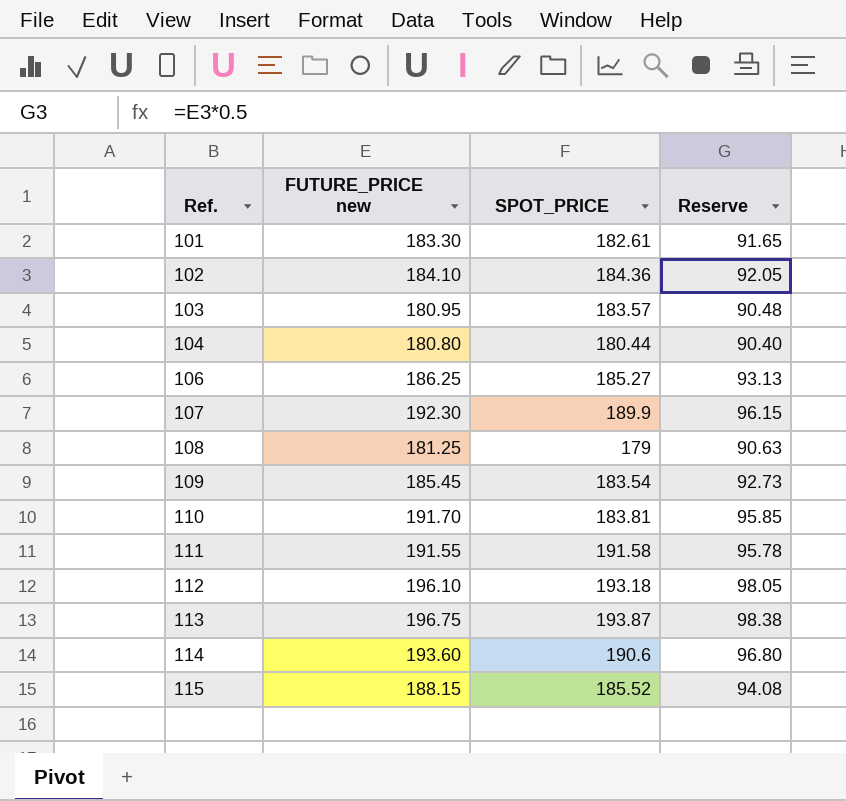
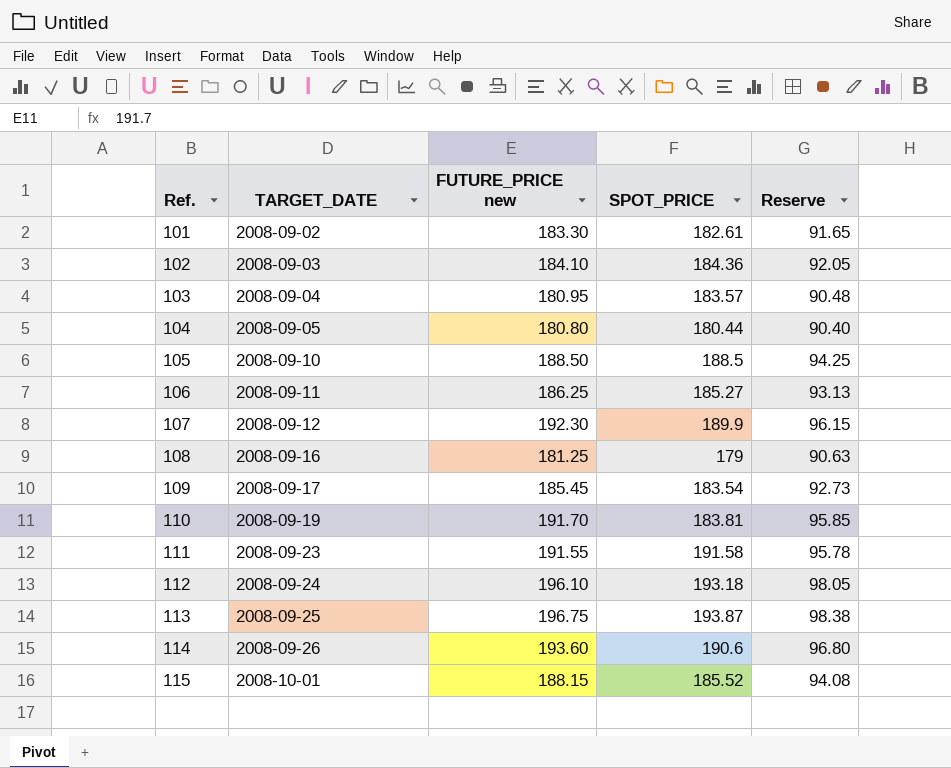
column TARGET_DATE | position: none -> 2
row 105: none -> 2008-09-10 | 188.50 | 188.5 | 94.25

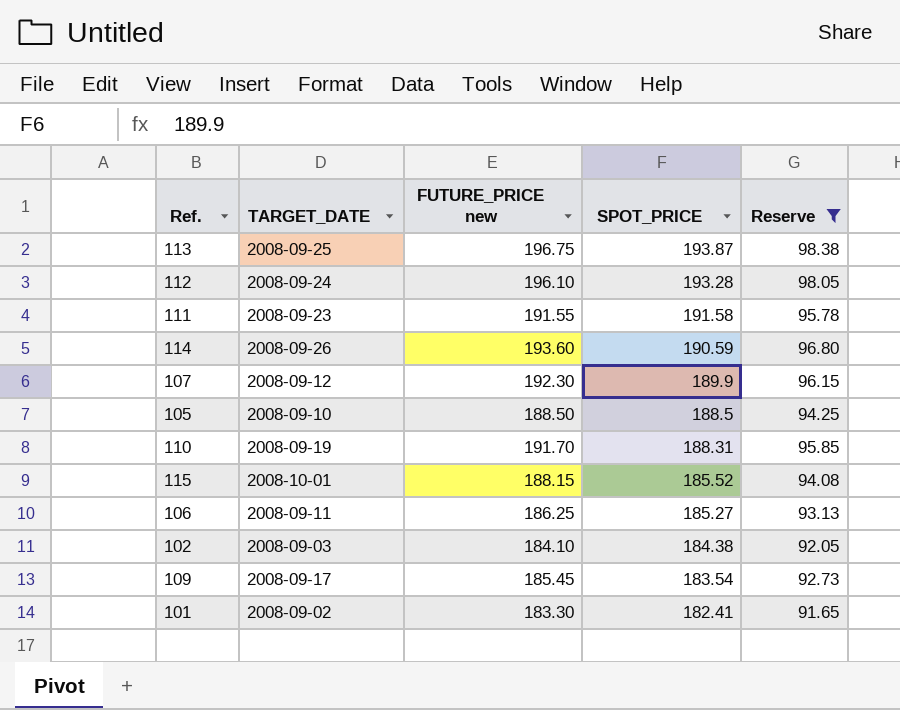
filter: none -> Reserve >= 91.65
row order: Ref. ascending -> SPOT_PRICE descending
112 | SPOT_PRICE: 193.18 -> 193.28
114 | SPOT_PRICE: 190.6 -> 190.59
110 | SPOT_PRICE: 183.81 -> 188.31
102 | SPOT_PRICE: 184.36 -> 184.38
101 | SPOT_PRICE: 182.61 -> 182.41

